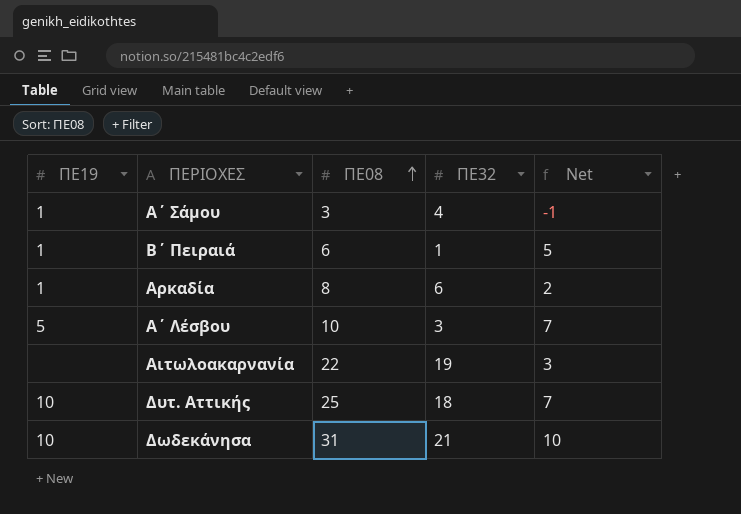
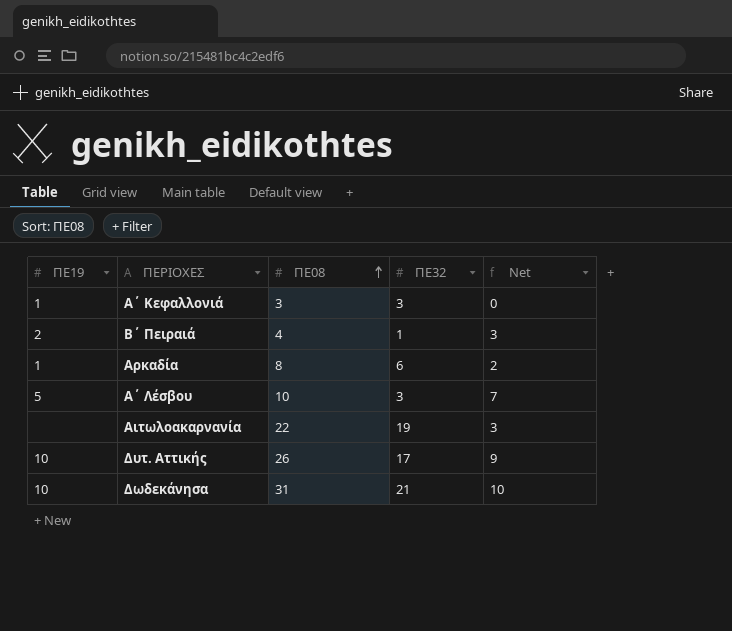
row Α΄ Σάμου: 1 | 3 | 4 | -1 -> none
row Α΄ Κεφαλλονιά: none -> 1 | 3 | 3 | 0
Β΄ Πειραιά | ΠΕ19: 1 -> 2
Β΄ Πειραιά | ΠΕ08: 6 -> 4
Β΄ Πειραιά | Net: 5 -> 3
Δυτ. Αττικής | ΠΕ08: 25 -> 26
Δυτ. Αττικής | ΠΕ32: 18 -> 17
Δυτ. Αττικής | Net: 7 -> 9

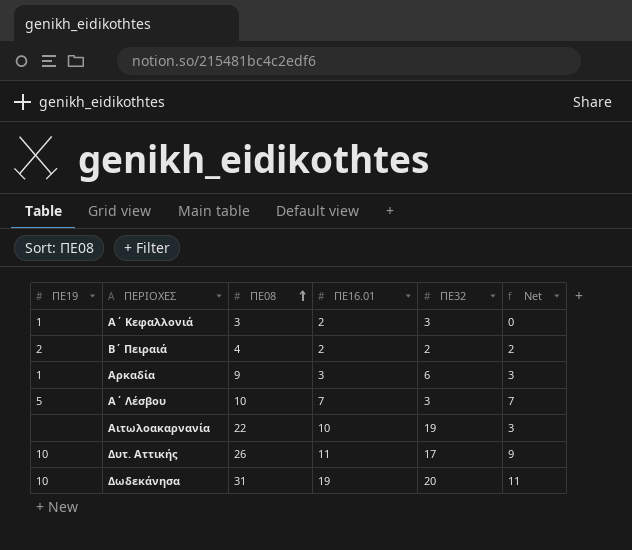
column ΠΕ16.01 | position: none -> 4
Β΄ Πειραιά | ΠΕ32: 1 -> 2
Β΄ Πειραιά | Net: 3 -> 2
Αρκαδία | ΠΕ08: 8 -> 9
Αρκαδία | Net: 2 -> 3
Δωδεκάνησα | ΠΕ32: 21 -> 20
Δωδεκάνησα | Net: 10 -> 11

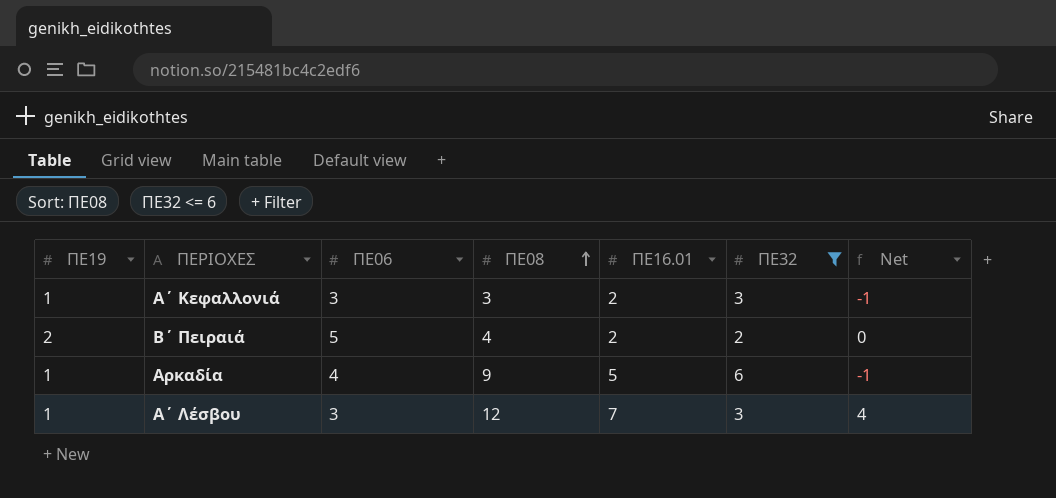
filter: none -> ΠΕ32 <= 6
column ΠΕ06 | position: none -> 3
column Net | formula: [ΠΕ08] - [ΠΕ32] -> [ΠΕ16.01] - [ΠΕ32]
Αρκαδία | ΠΕ16.01: 3 -> 5
Α΄ Λέσβου | ΠΕ19: 5 -> 1
Α΄ Λέσβου | ΠΕ08: 10 -> 12

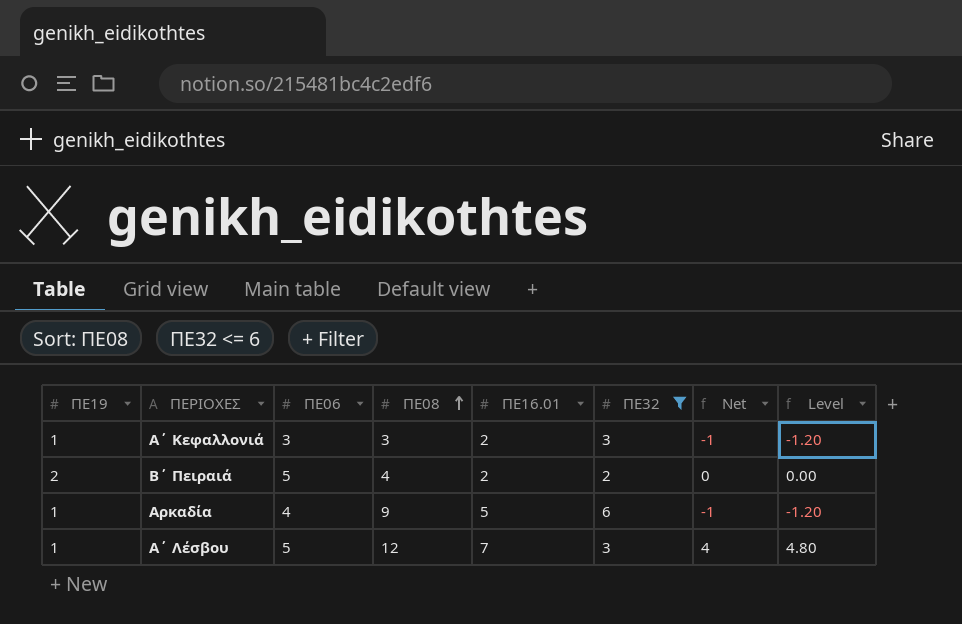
column Level | formula: none -> [Net] * 1.2
Α΄ Λέσβου | ΠΕ06: 3 -> 5

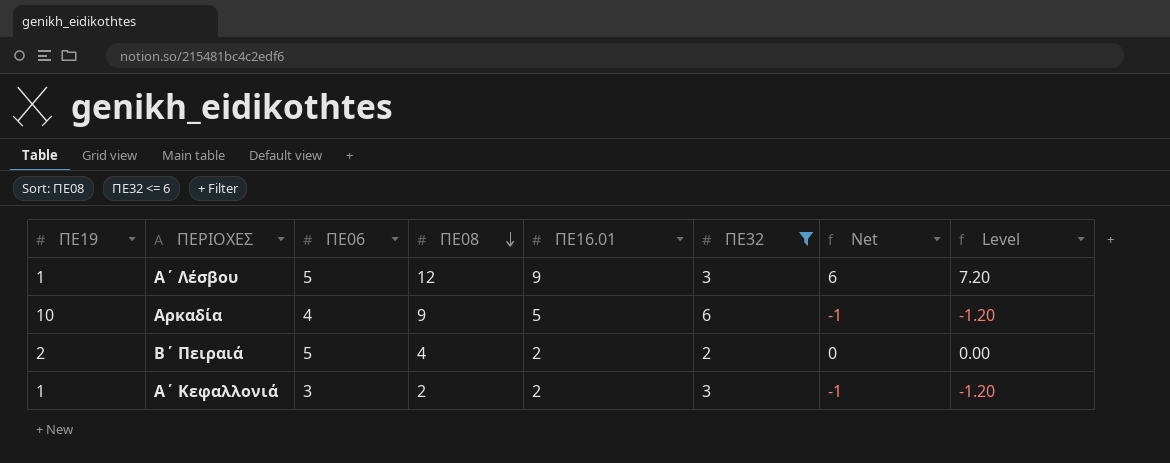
row order: ΠΕ08 ascending -> ΠΕ08 descending
Α΄ Λέσβου | ΠΕ16.01: 7 -> 9
Α΄ Λέσβου | Net: 4 -> 6
Α΄ Λέσβου | Level: 4.80 -> 7.20
Αρκαδία | ΠΕ19: 1 -> 10
Α΄ Κεφαλλονιά | ΠΕ08: 3 -> 2

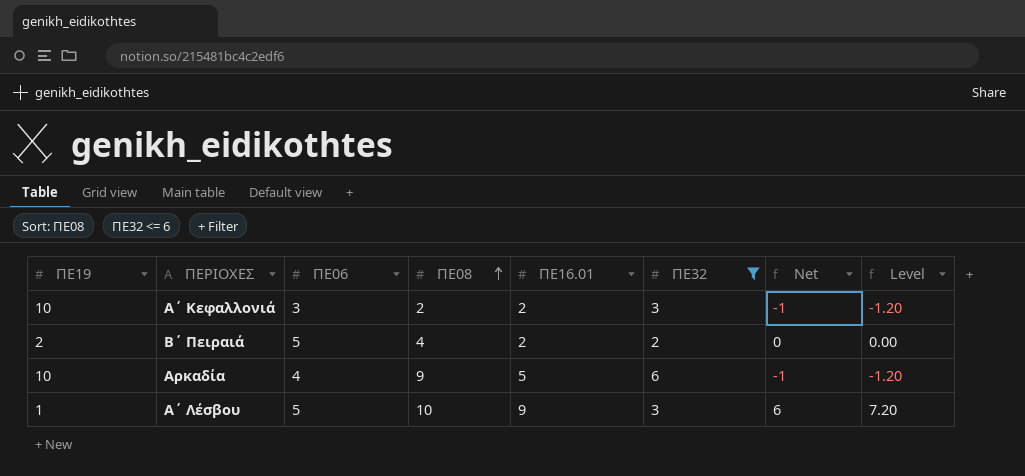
row order: ΠΕ08 descending -> ΠΕ08 ascending
Α΄ Κεφαλλονιά | ΠΕ19: 1 -> 10
Α΄ Λέσβου | ΠΕ08: 12 -> 10

